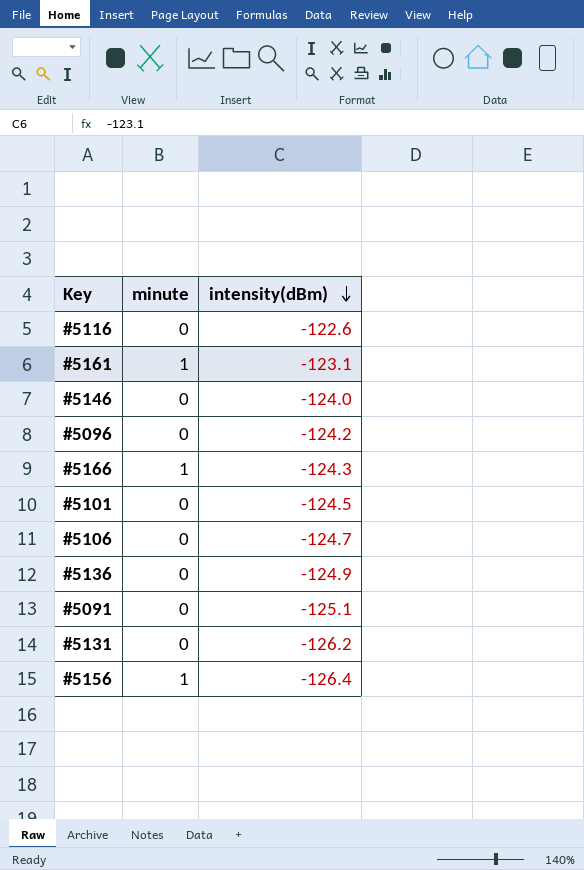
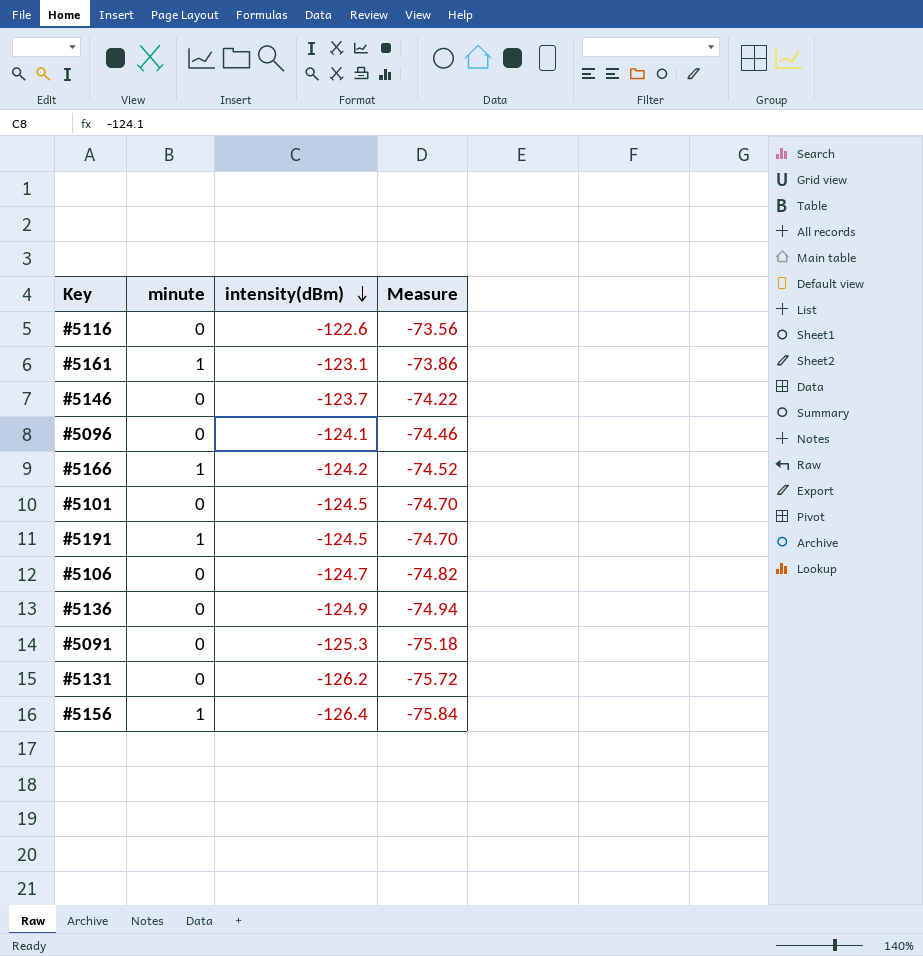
column Measure | formula: none -> [intensity(dBm)] * 0.6
#5146 | intensity(dBm): -124.0 -> -123.7
#5096 | intensity(dBm): -124.2 -> -124.1
#5166 | intensity(dBm): -124.3 -> -124.2
row #5191: none -> 1 | -124.5 | -74.70
#5091 | intensity(dBm): -125.1 -> -125.3

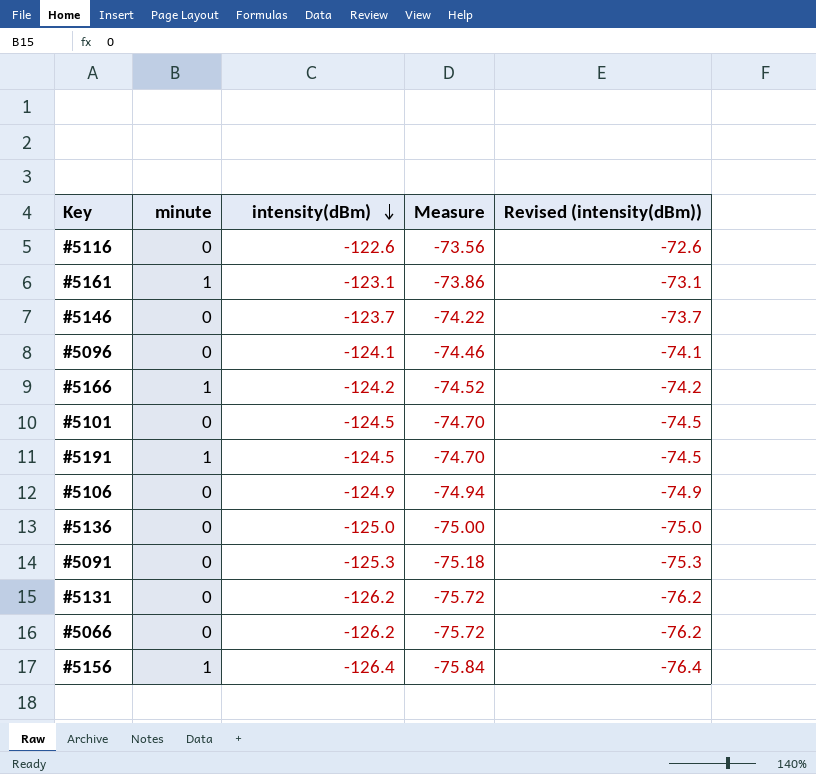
column Revised (intensity(dBm)) | formula: none -> [intensity(dBm)] + 50
#5106 | intensity(dBm): -124.7 -> -124.9
#5106 | Measure: -74.82 -> -74.94
#5136 | intensity(dBm): -124.9 -> -125.0
#5136 | Measure: -74.94 -> -75.00
row #5066: none -> 0 | -126.2 | -75.72 | -76.2

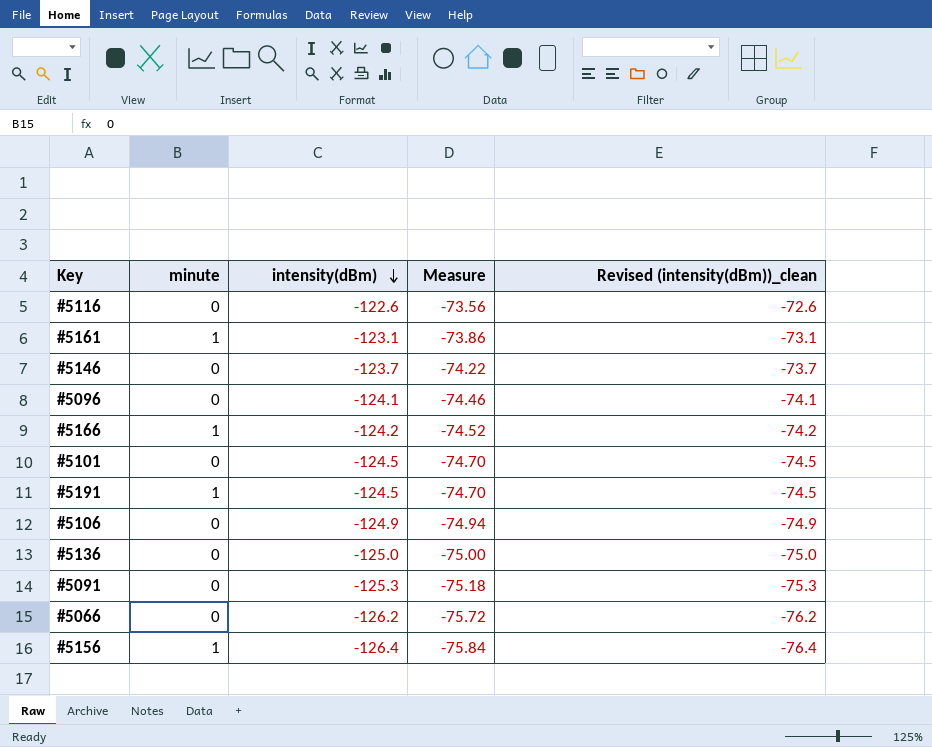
column name: Revised (intensity(dBm)) -> Revised (intensity(dBm))_clean
row #5131: 0 | -126.2 | -75.72 | -76.2 -> none

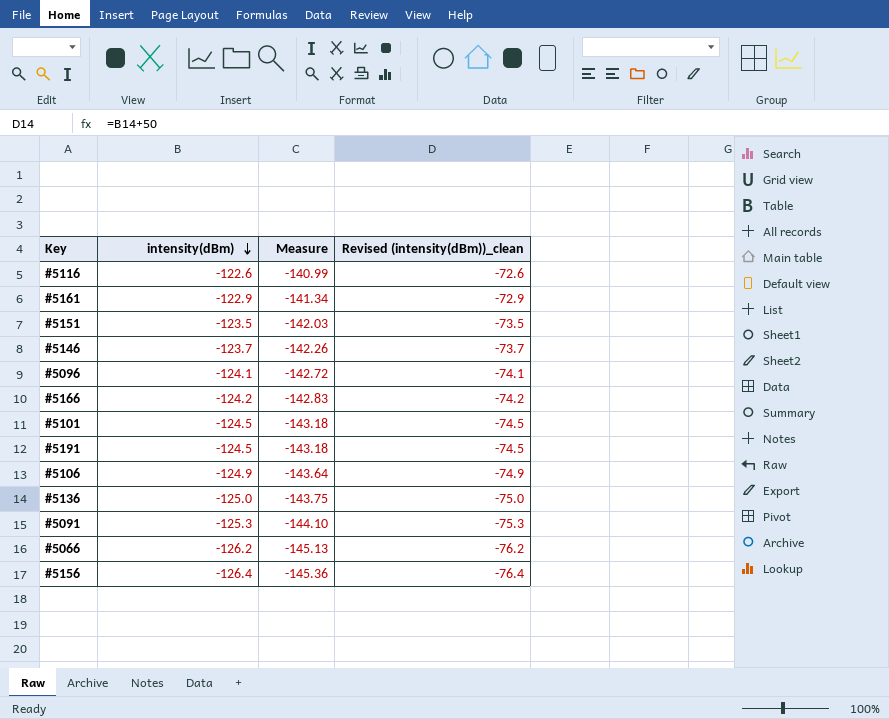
column minute | position: 2 -> none
column Measure | formula: [intensity(dBm)] * 0.6 -> [intensity(dBm)] * 1.15
#5161 | intensity(dBm): -123.1 -> -122.9
#5161 | Revised (intensity(dBm))_clean: -73.1 -> -72.9
row #5151: none -> -123.5 | -142.03 | -73.5

